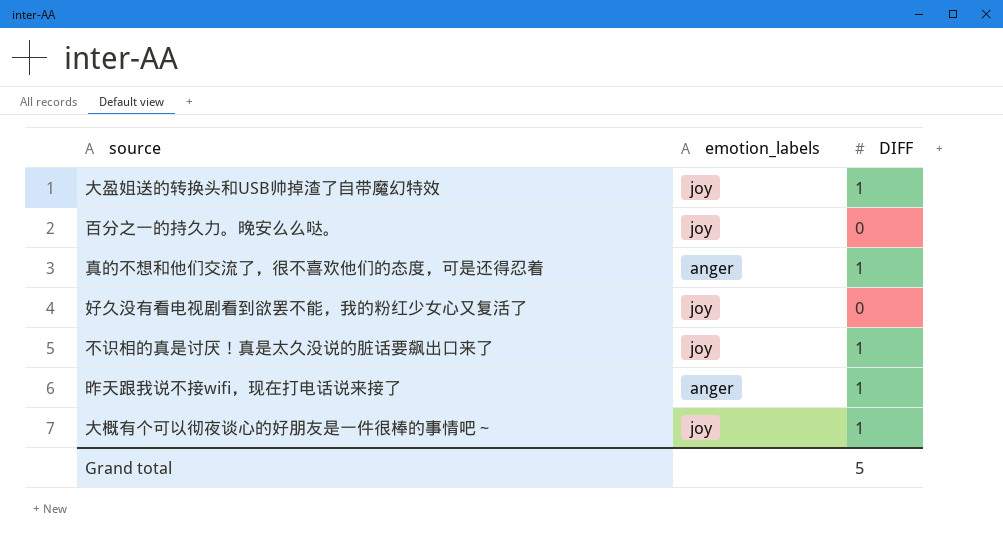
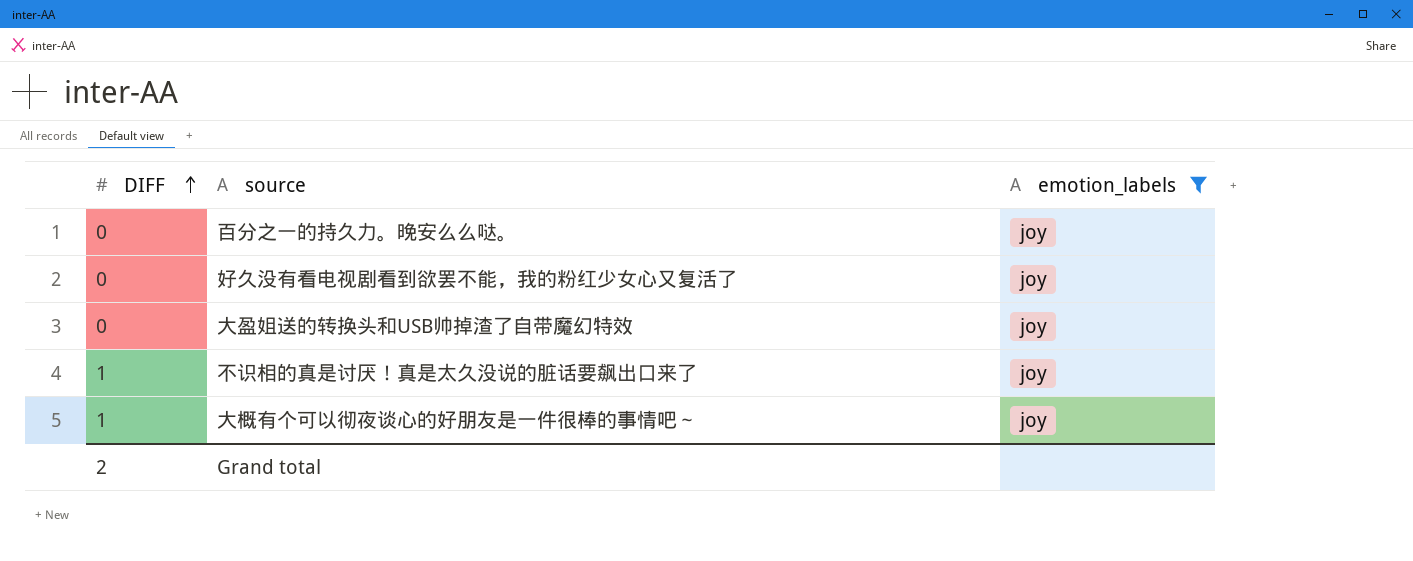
filter: none -> emotion_labels = joy
row order: none -> DIFF ascending
column DIFF | position: 3 -> 1
大盈姐送的转换头和USB帅掉渣了自带魔幻特效 | DIFF: 1 -> 0
Grand total | DIFF: 5 -> 2

